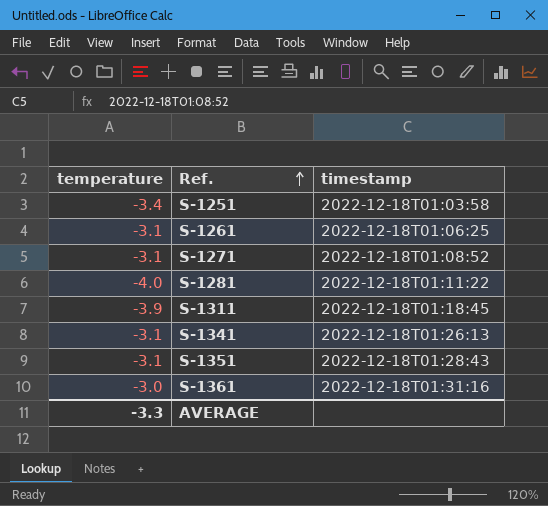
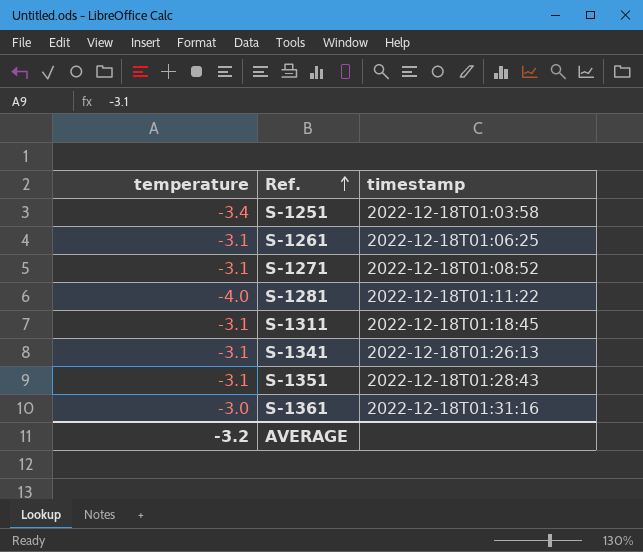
S-1311 | temperature: -3.9 -> -3.1
AVERAGE | temperature: -3.3 -> -3.2

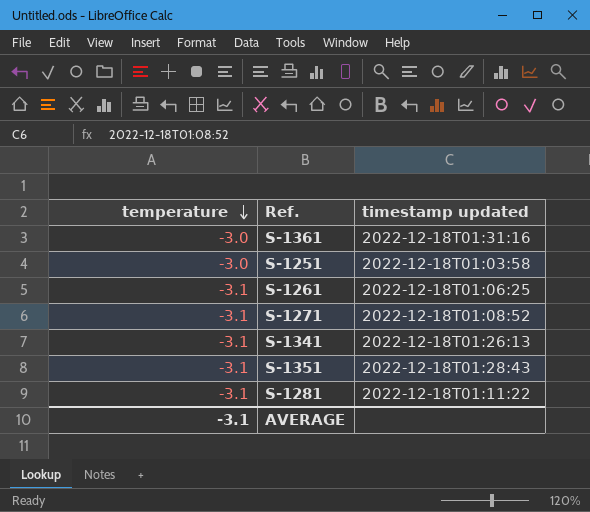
row order: Ref. ascending -> temperature descending
column name: timestamp -> timestamp updated
row S-1311: -3.1 | 2022-12-18T01:18:45 -> none
S-1251 | temperature: -3.4 -> -3.0
S-1281 | temperature: -4.0 -> -3.1
AVERAGE | temperature: -3.2 -> -3.1

